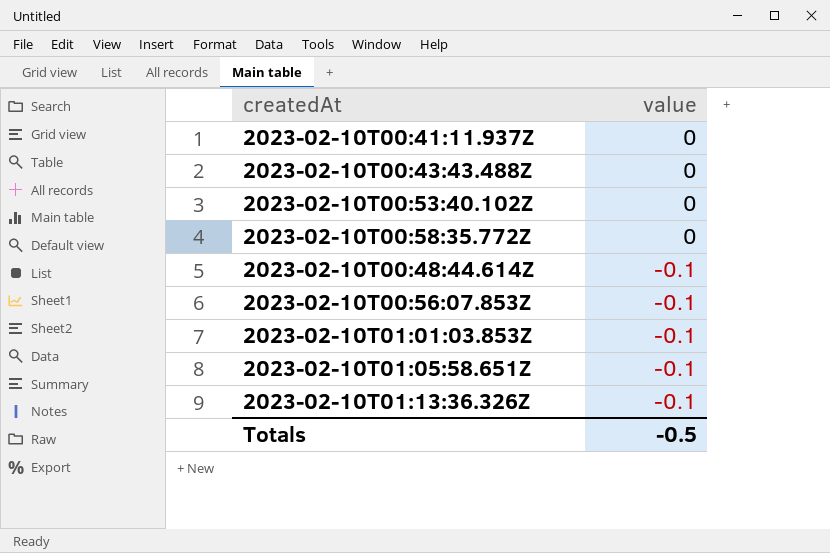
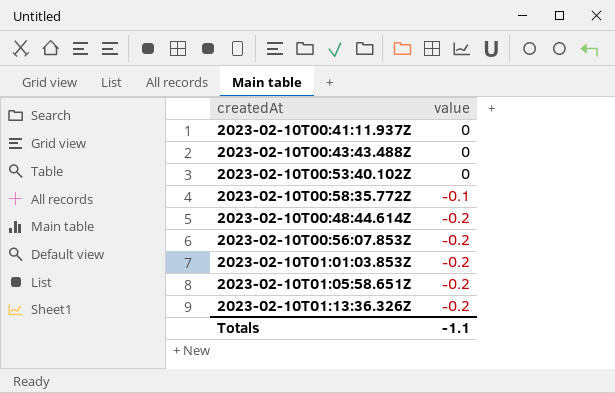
2023-02-10T00:58:35.772Z | value: 0 -> -0.1
2023-02-10T00:48:44.614Z | value: -0.1 -> -0.2
2023-02-10T00:56:07.853Z | value: -0.1 -> -0.2
2023-02-10T01:01:03.853Z | value: -0.1 -> -0.2
2023-02-10T01:05:58.651Z | value: -0.1 -> -0.2
2023-02-10T01:13:36.326Z | value: -0.1 -> -0.2
Totals | value: -0.5 -> -1.1

